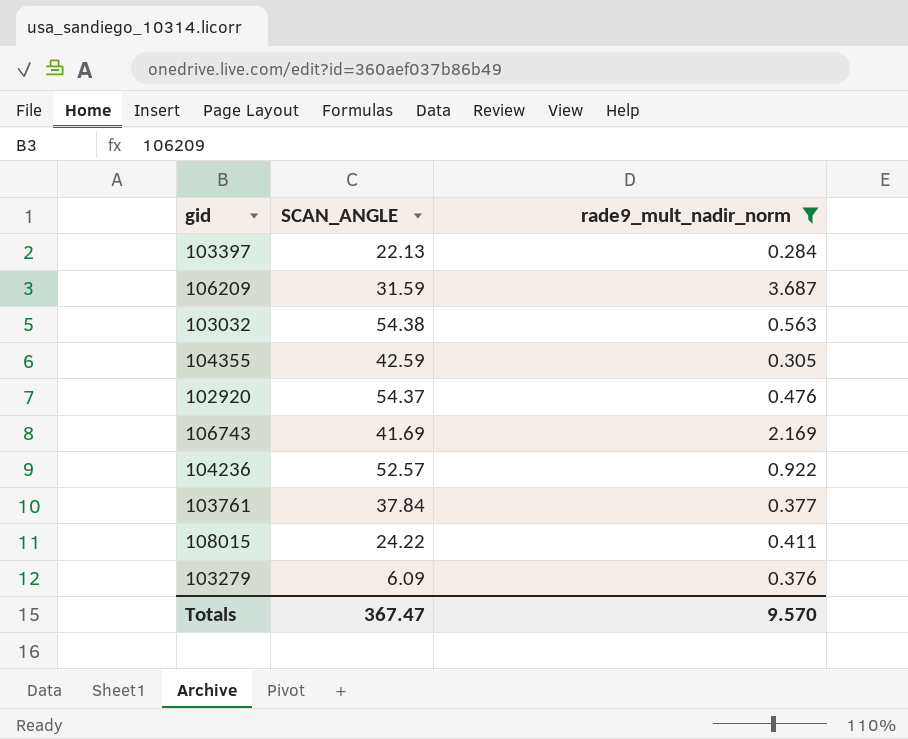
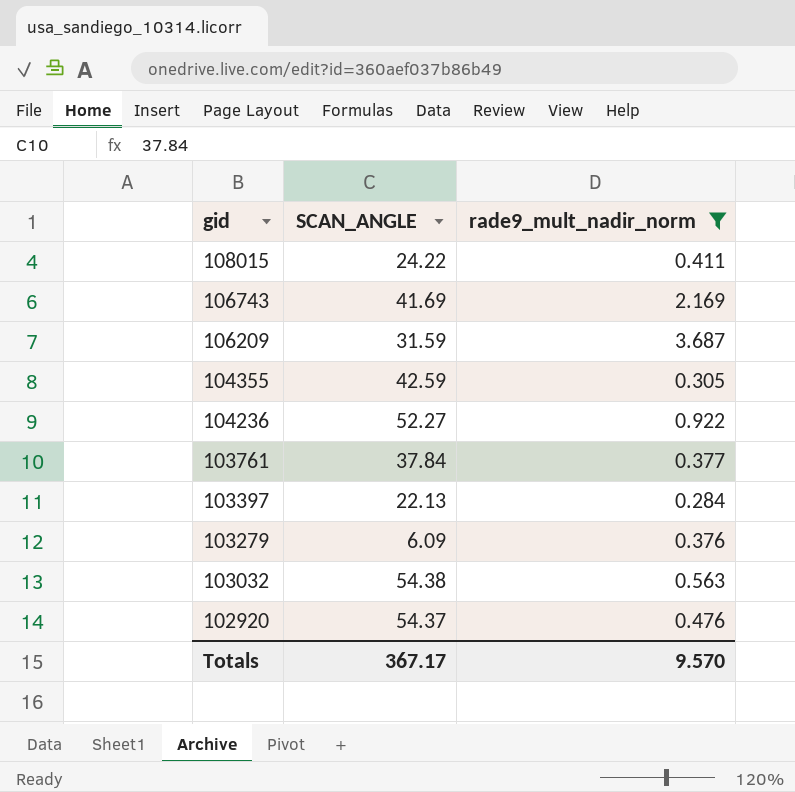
row order: none -> gid descending
104236 | SCAN_ANGLE: 52.57 -> 52.27
Totals | SCAN_ANGLE: 367.47 -> 367.17

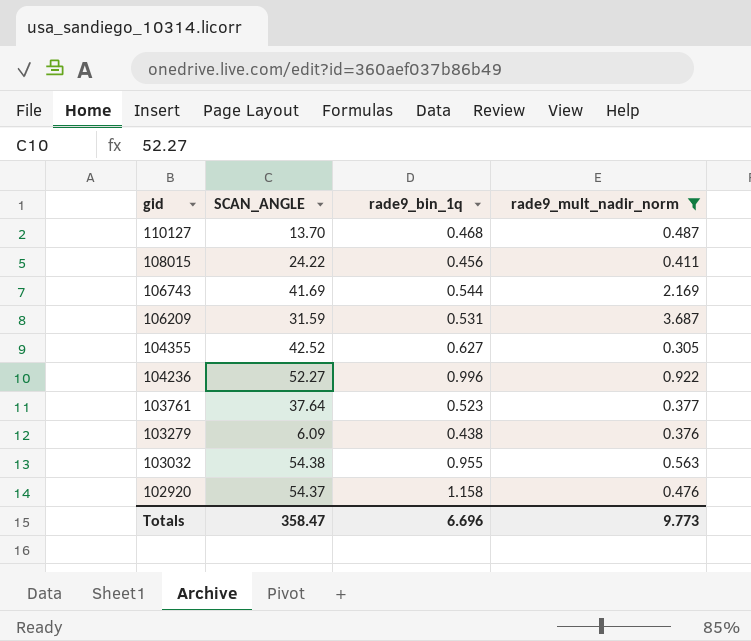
column rade9_bin_1q | position: none -> 3
row 103397: 22.13 | 0.284 -> none
row 110127: none -> 13.70 | 0.468 | 0.487
104355 | SCAN_ANGLE: 42.59 -> 42.52
103761 | SCAN_ANGLE: 37.84 -> 37.64
Totals | SCAN_ANGLE: 367.17 -> 358.47
Totals | rade9_mult_nadir_norm: 9.570 -> 9.773

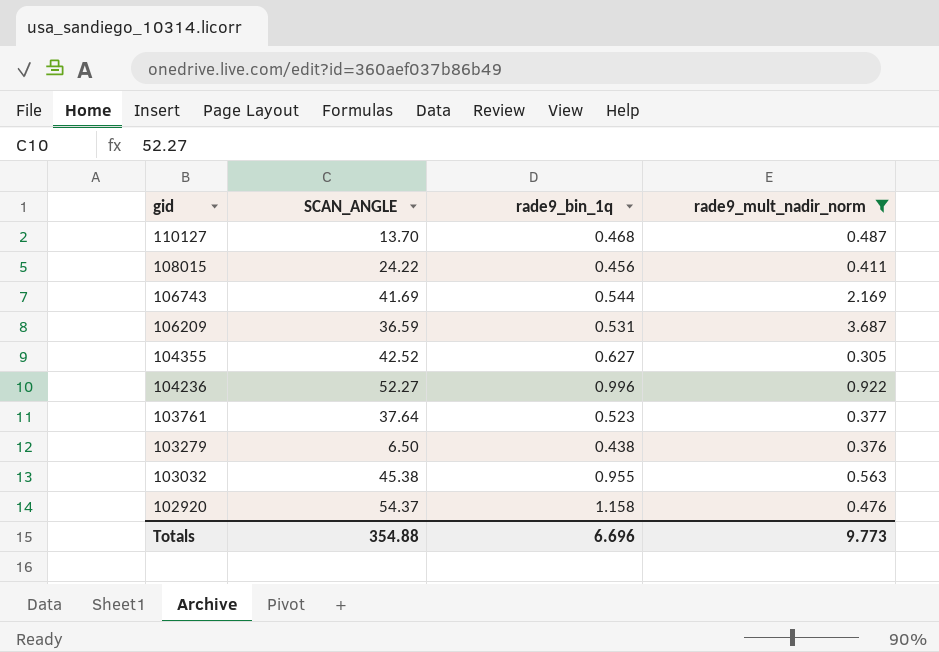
106209 | SCAN_ANGLE: 31.59 -> 36.59
103279 | SCAN_ANGLE: 6.09 -> 6.50
103032 | SCAN_ANGLE: 54.38 -> 45.38
Totals | SCAN_ANGLE: 358.47 -> 354.88

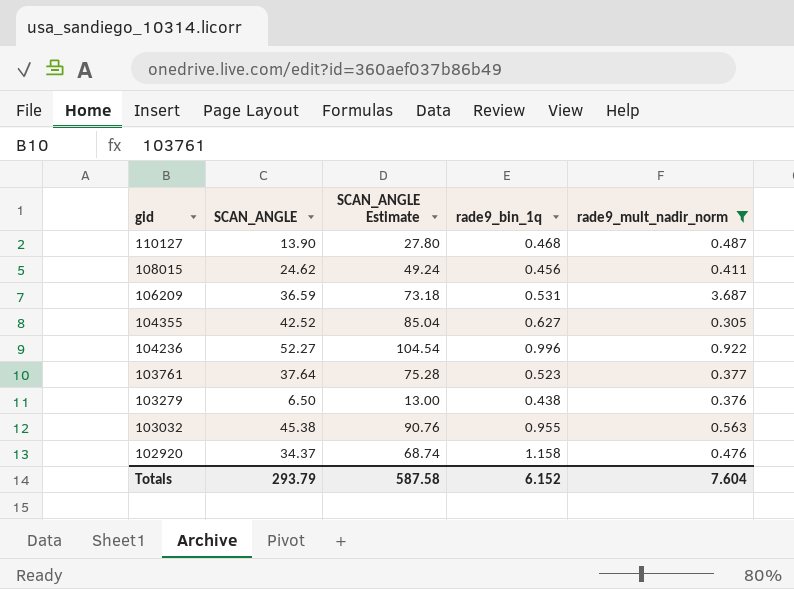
column SCAN_ANGLE Estimate | formula: none -> [SCAN_ANGLE] * 2
row 106743: 41.69 | 0.544 | 2.169 -> none
110127 | SCAN_ANGLE: 13.70 -> 13.90
108015 | SCAN_ANGLE: 24.22 -> 24.62
102920 | SCAN_ANGLE: 54.37 -> 34.37
Totals | SCAN_ANGLE: 354.88 -> 293.79
Totals | rade9_bin_1q: 6.696 -> 6.152
Totals | rade9_mult_nadir_norm: 9.773 -> 7.604

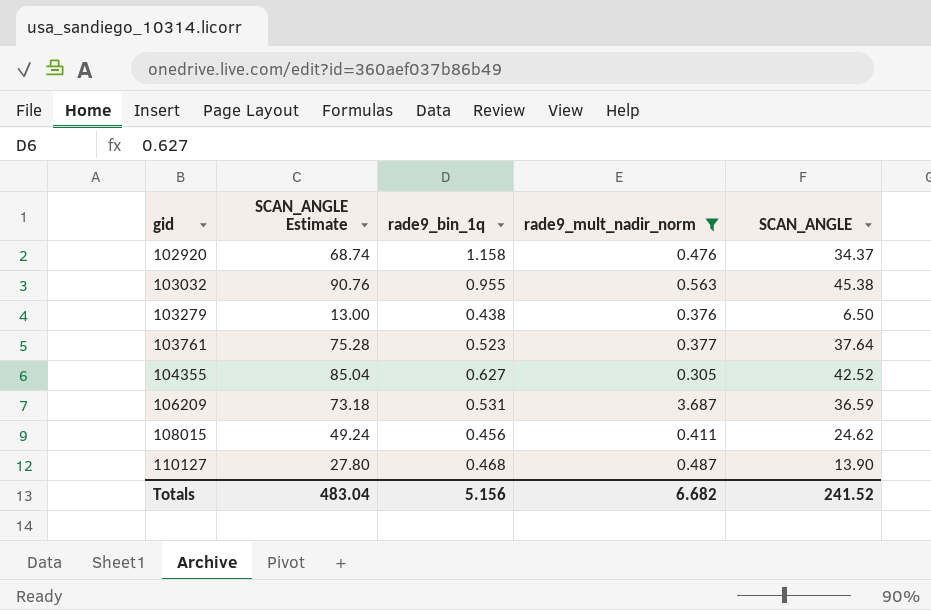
row order: gid descending -> gid ascending
column SCAN_ANGLE | position: 2 -> 5
row 104236: 52.27 | 104.54 | 0.996 | 0.922 -> none
Totals | SCAN_ANGLE Estimate: 587.58 -> 483.04
Totals | rade9_bin_1q: 6.152 -> 5.156
Totals | rade9_mult_nadir_norm: 7.604 -> 6.682
Totals | SCAN_ANGLE: 293.79 -> 241.52

